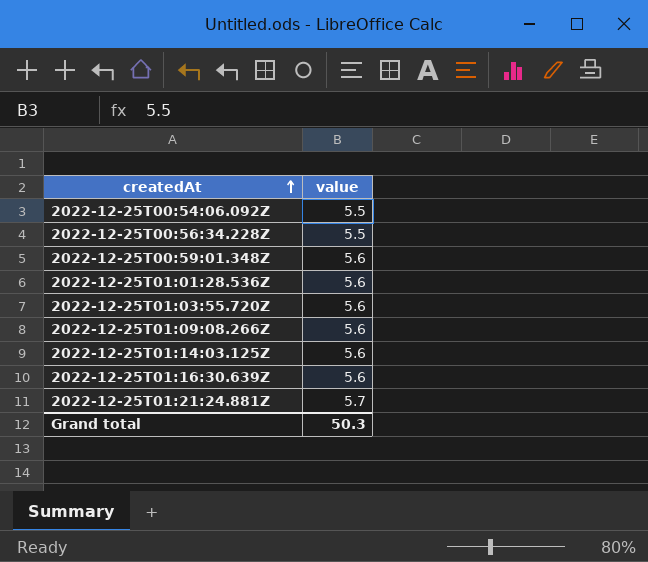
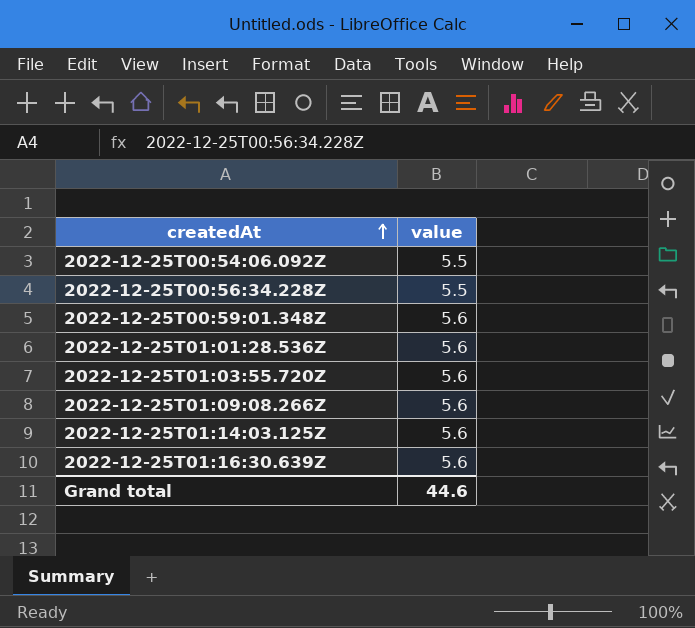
row 2022-12-25T01:21:24.881Z: 5.7 -> none
Grand total | value: 50.3 -> 44.6

